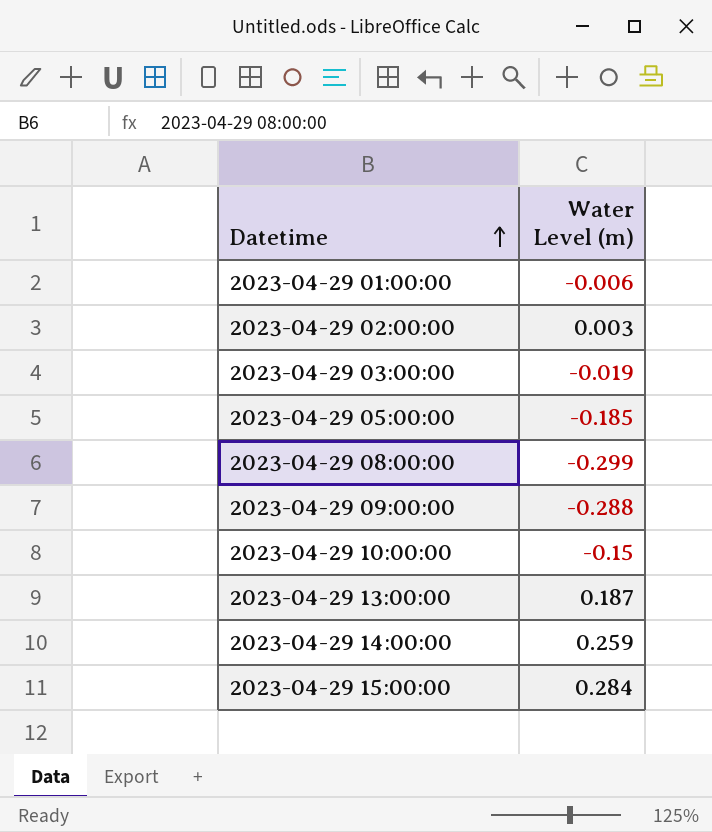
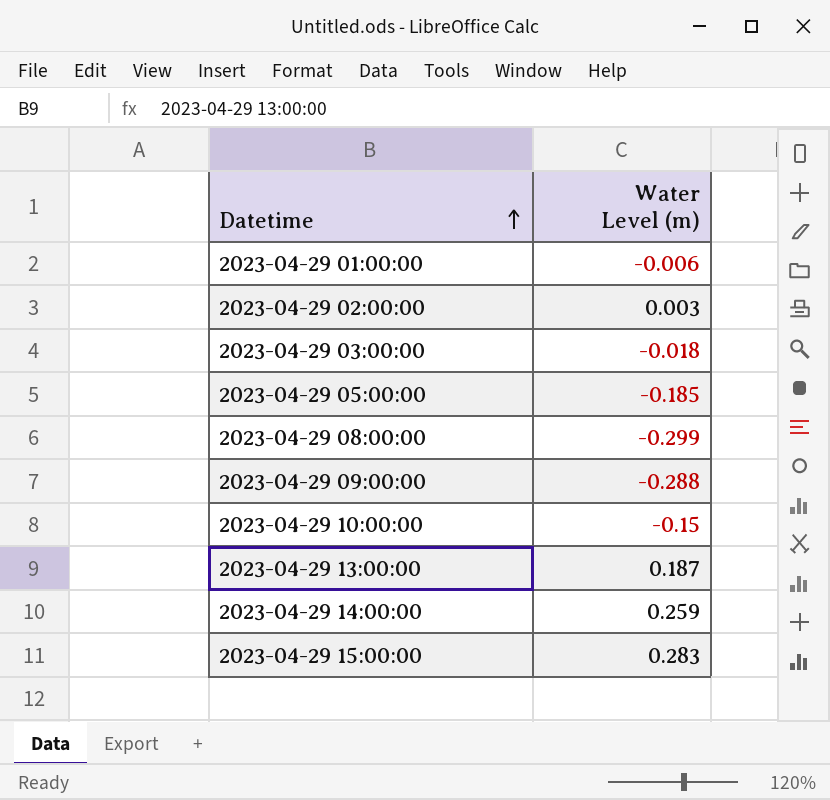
2023-04-29 03:00:00 | Water Level (m): -0.019 -> -0.018
2023-04-29 15:00:00 | Water Level (m): 0.284 -> 0.283

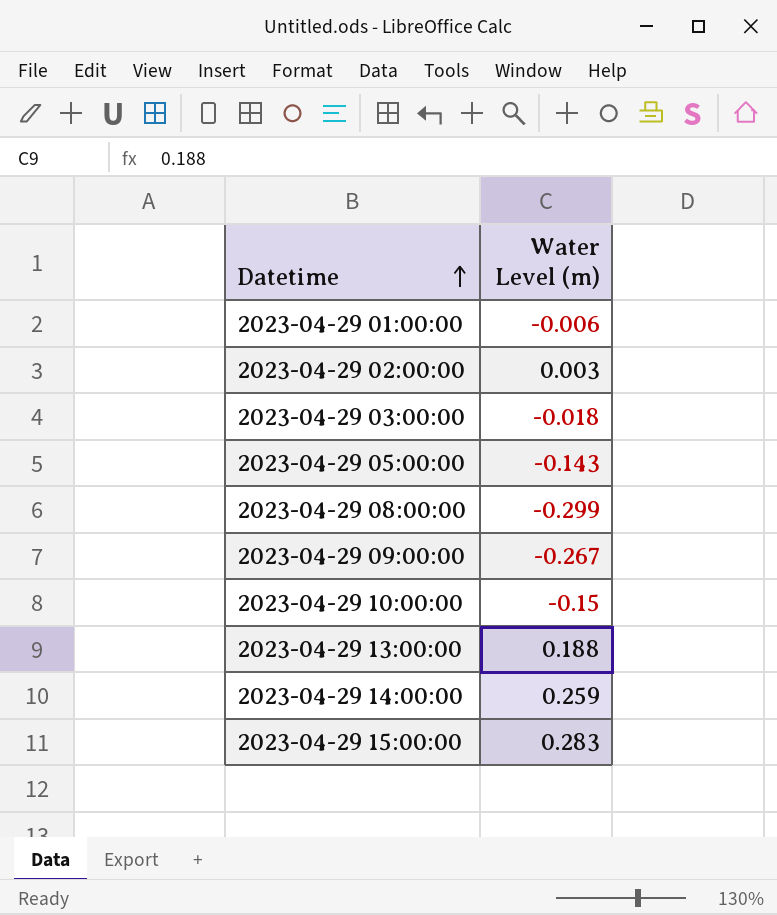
2023-04-29 05:00:00 | Water Level (m): -0.185 -> -0.143
2023-04-29 09:00:00 | Water Level (m): -0.288 -> -0.267
2023-04-29 13:00:00 | Water Level (m): 0.187 -> 0.188

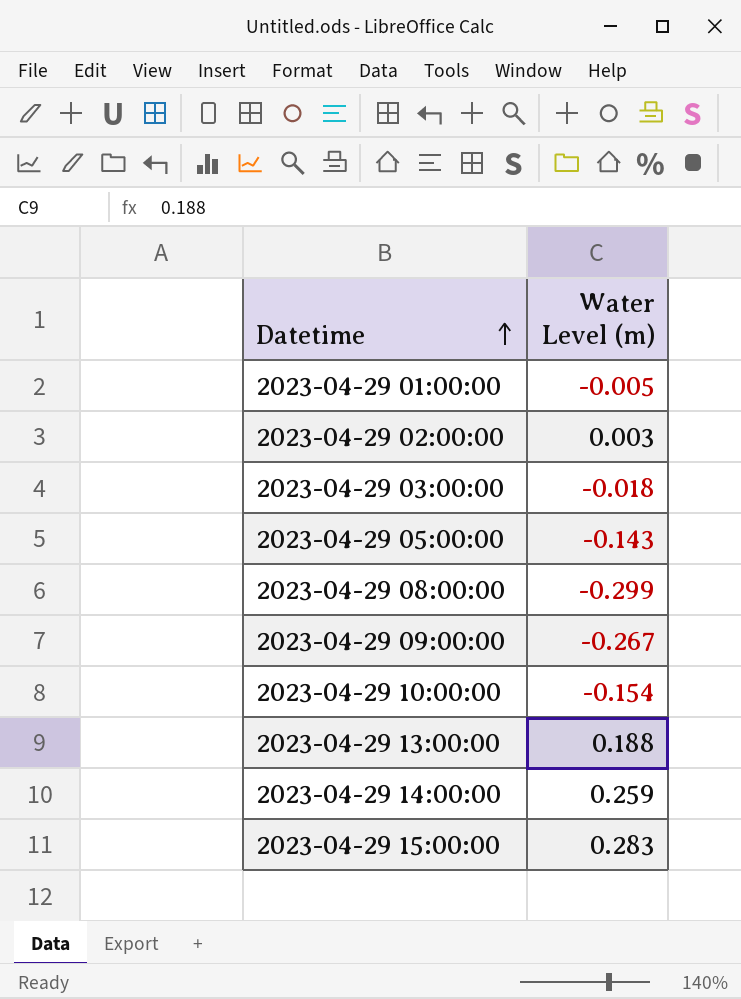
2023-04-29 01:00:00 | Water Level (m): -0.006 -> -0.005
2023-04-29 10:00:00 | Water Level (m): -0.15 -> -0.154

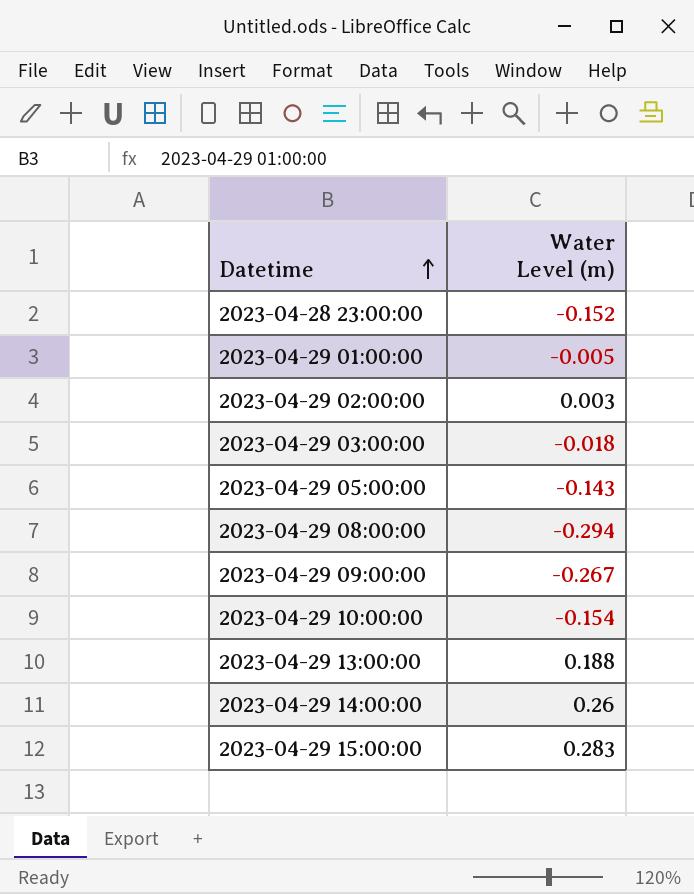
row 2023-04-28 23:00:00: none -> -0.152
2023-04-29 08:00:00 | Water Level (m): -0.299 -> -0.294
2023-04-29 14:00:00 | Water Level (m): 0.259 -> 0.26

